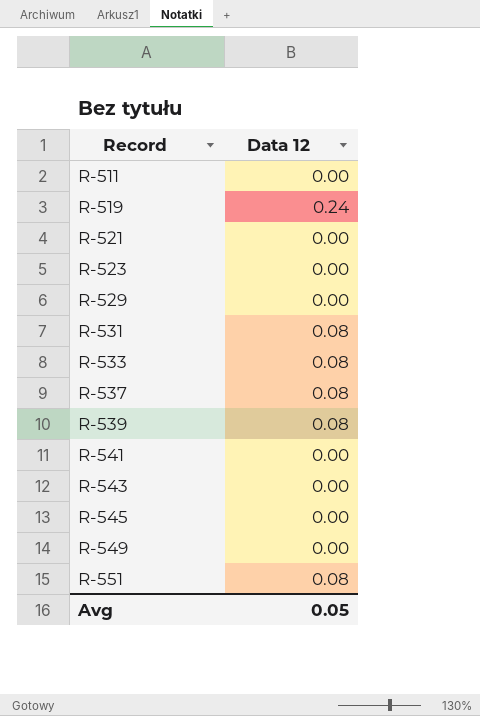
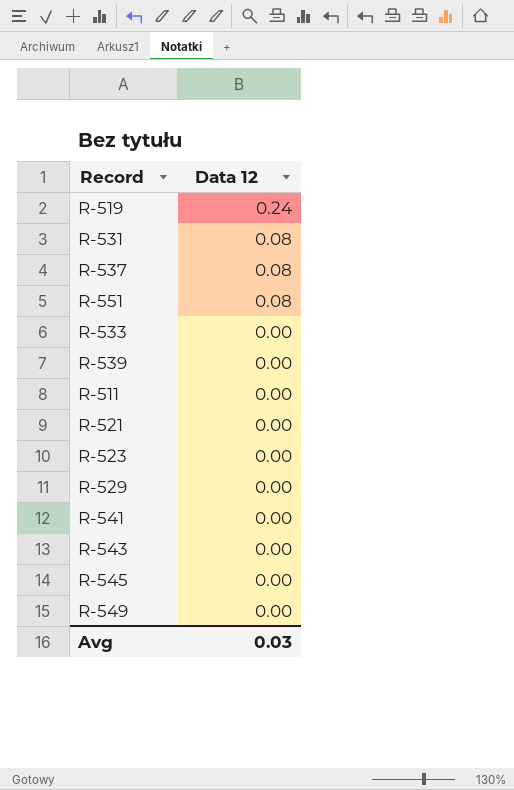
row order: Record ascending -> Data 12 descending
R-533 | Data 12: 0.08 -> 0.00
R-539 | Data 12: 0.08 -> 0.00
Avg | Data 12: 0.05 -> 0.03

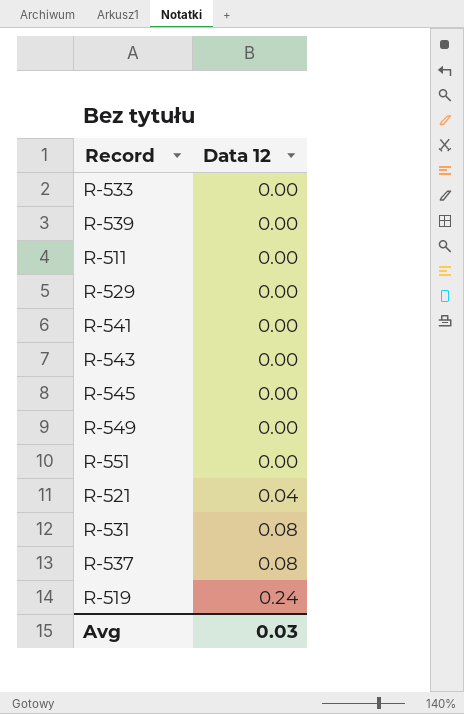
row order: Data 12 descending -> Data 12 ascending
row R-523: 0.00 -> none
R-551 | Data 12: 0.08 -> 0.00
R-521 | Data 12: 0.00 -> 0.04

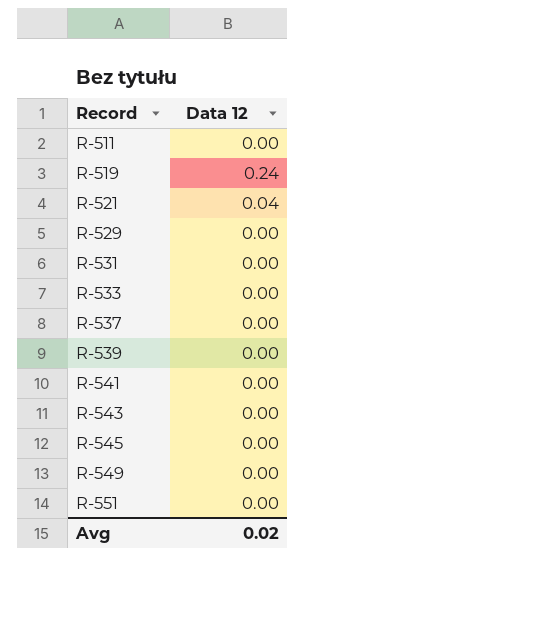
row order: Data 12 ascending -> Record ascending
R-531 | Data 12: 0.08 -> 0.00
R-537 | Data 12: 0.08 -> 0.00
Avg | Data 12: 0.03 -> 0.02

